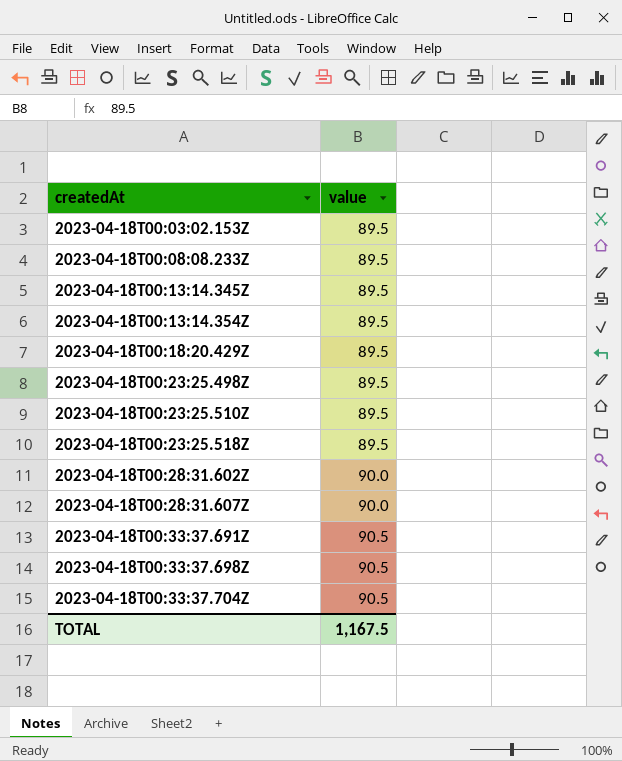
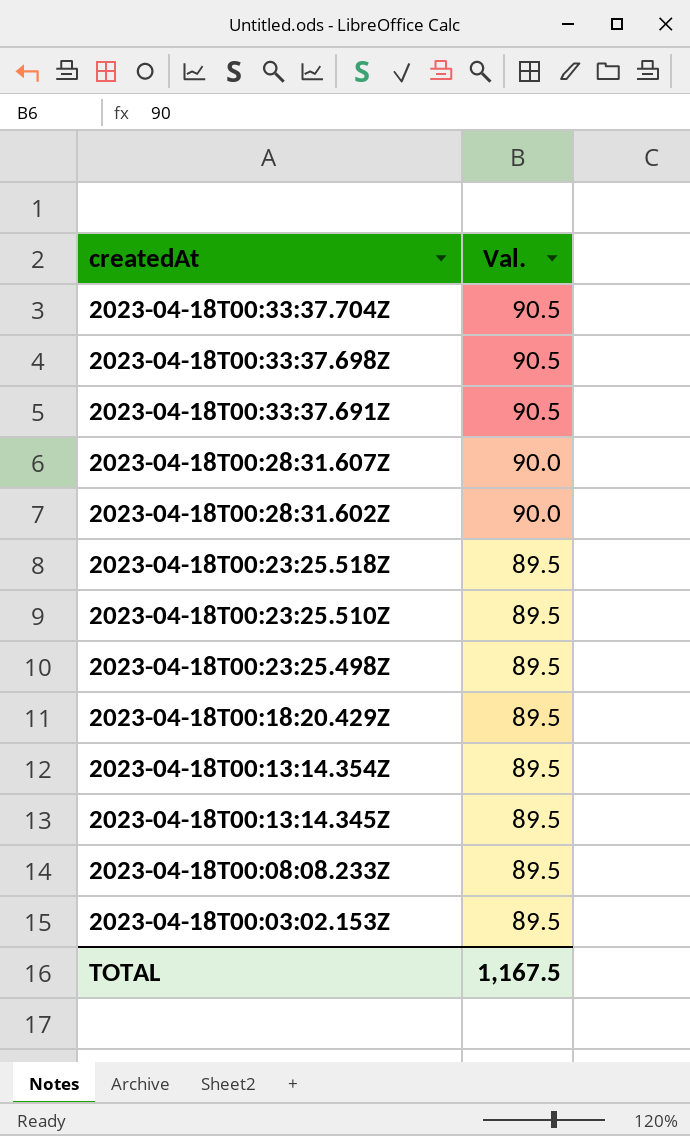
row order: createdAt ascending -> createdAt descending
column name: value -> Val.

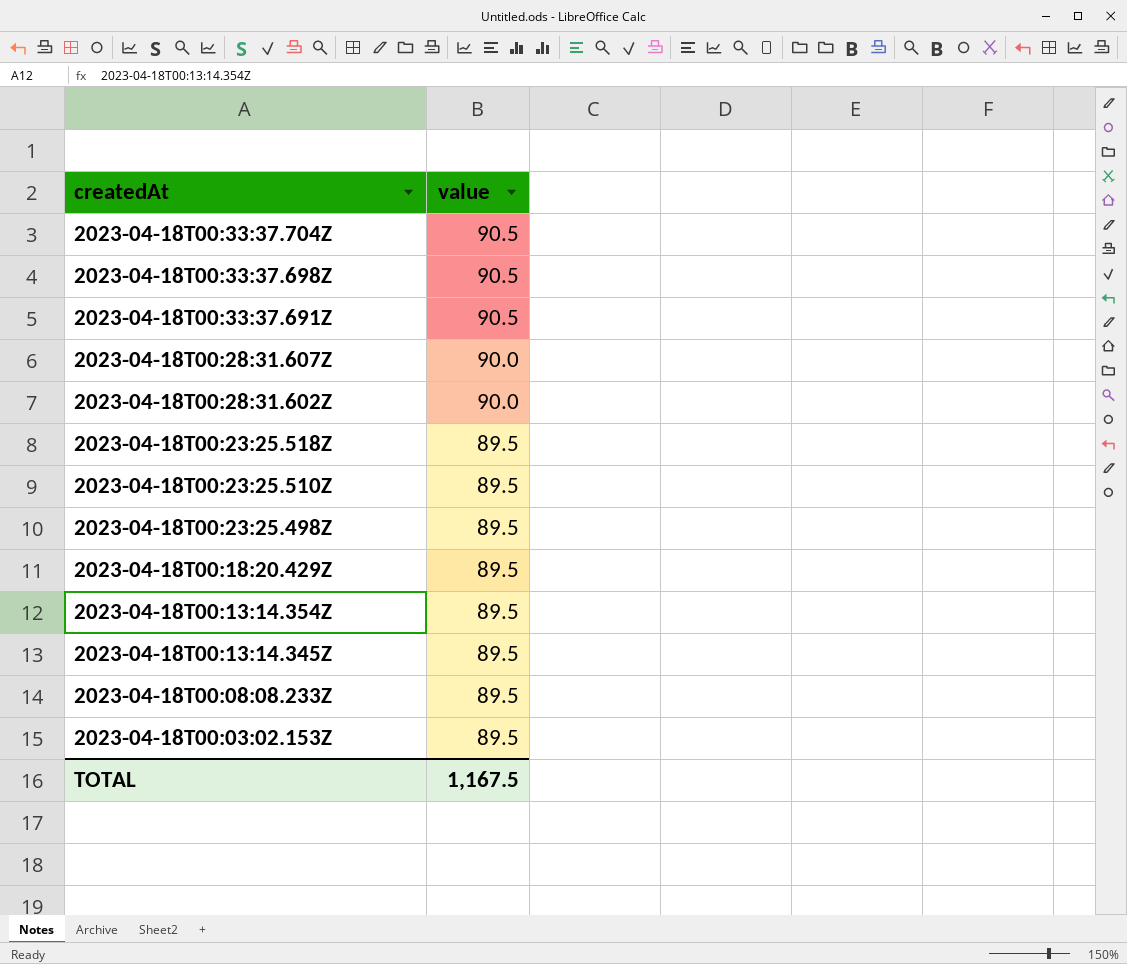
column name: Val. -> value

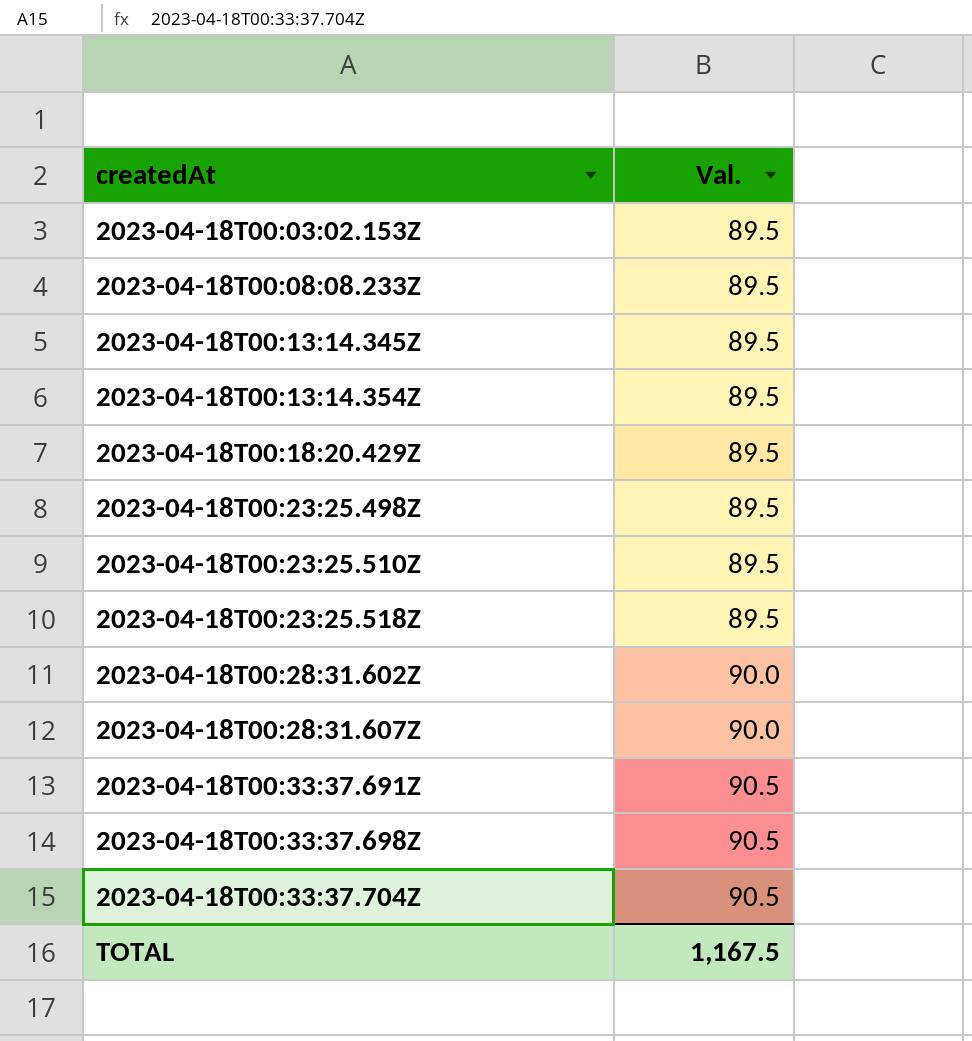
row order: createdAt descending -> createdAt ascending
column name: value -> Val.

